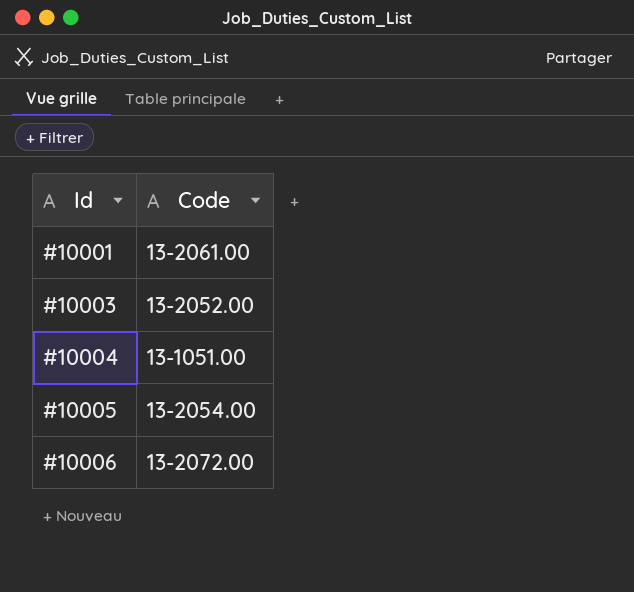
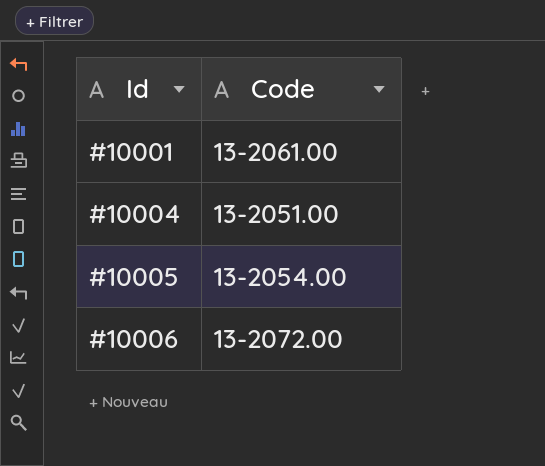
row #10003: 13-2052.00 -> none
#10004 | Code: 13-1051.00 -> 13-2051.00

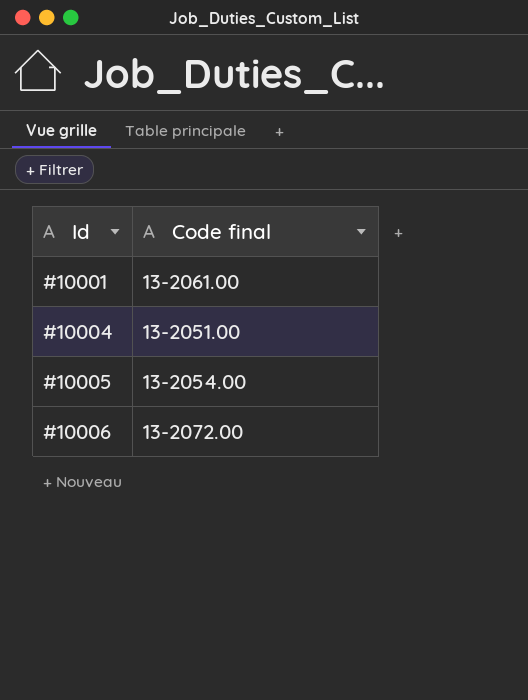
column name: Code -> Code final

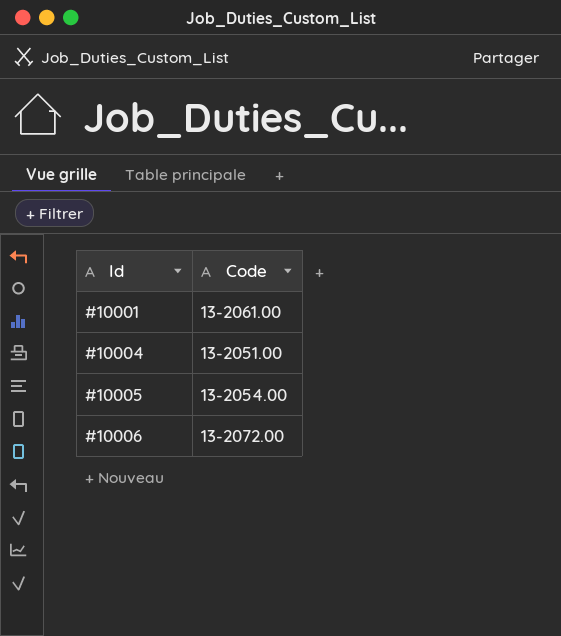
column name: Code final -> Code

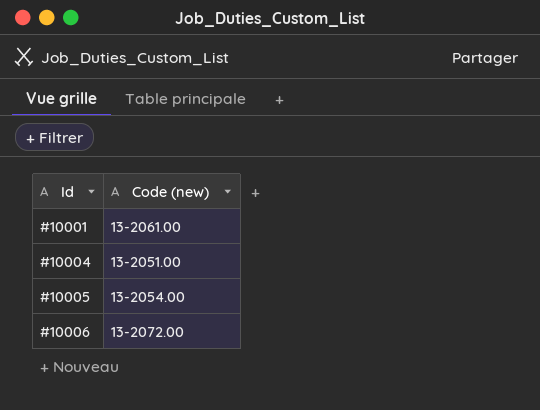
column name: Code -> Code (new)

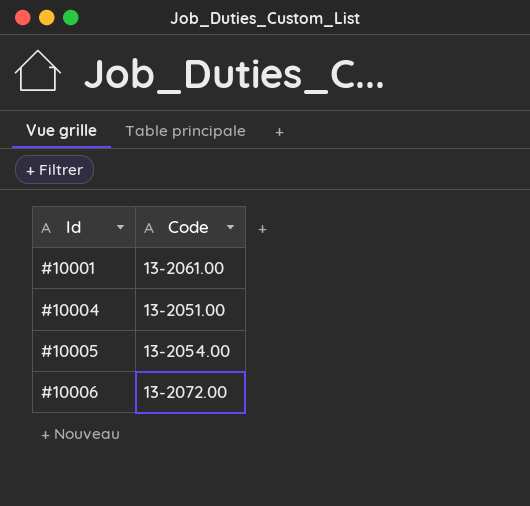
column name: Code (new) -> Code

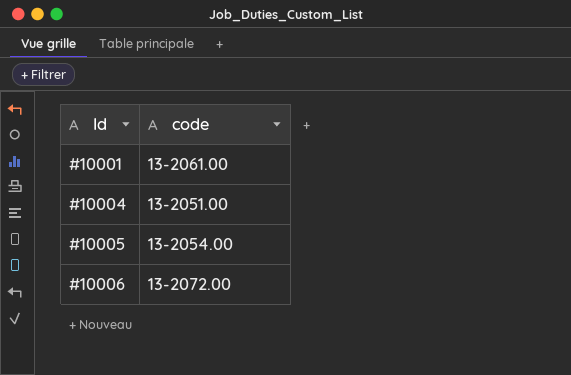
column name: Code -> code

